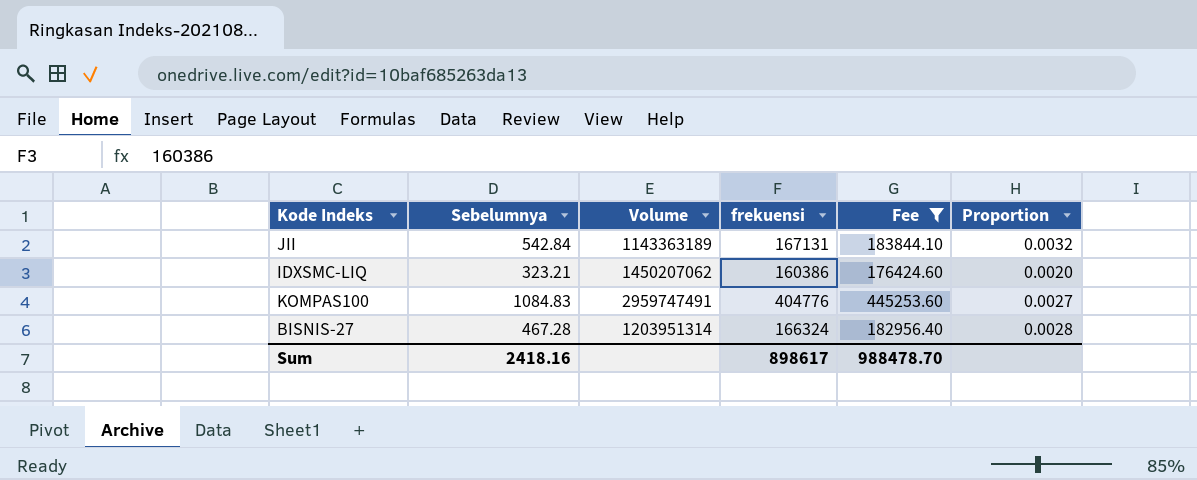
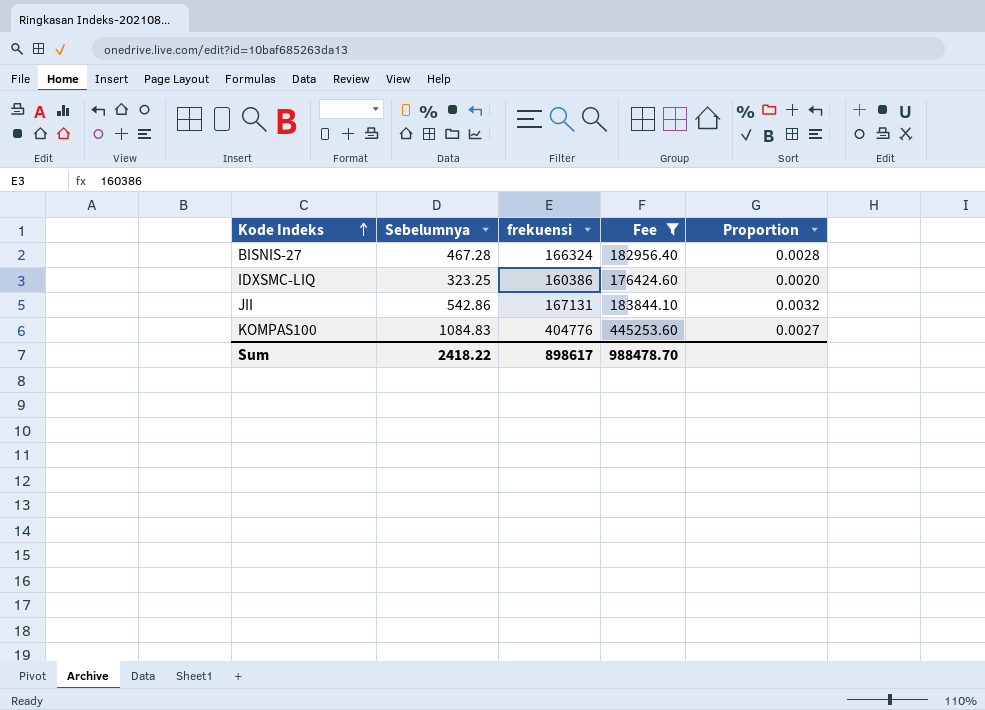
row order: none -> Kode Indeks ascending
column Volume | position: 3 -> none
IDXSMC-LIQ | Sebelumnya: 323.21 -> 323.25
JII | Sebelumnya: 542.84 -> 542.86
Sum | Sebelumnya: 2418.16 -> 2418.22

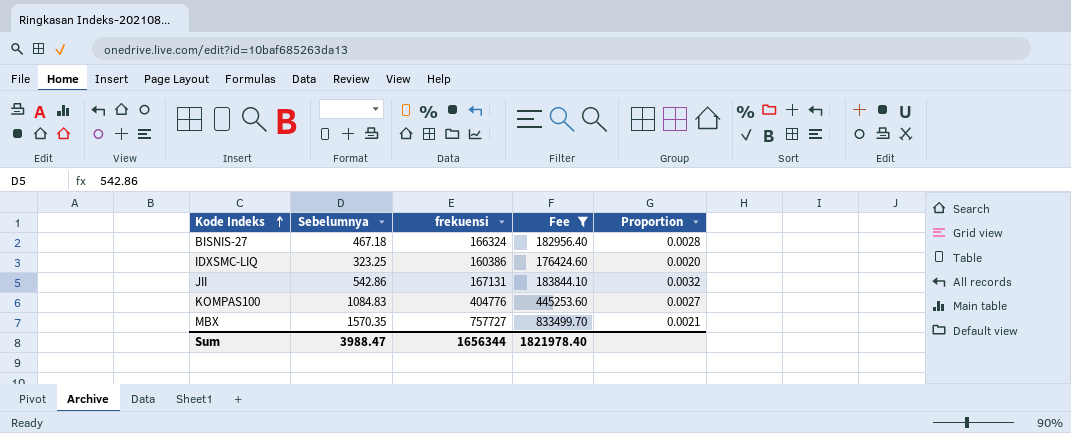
BISNIS-27 | Sebelumnya: 467.28 -> 467.18
row MBX: none -> 1570.35 | 757727 | 833499.70 | 0.0021
Sum | Sebelumnya: 2418.22 -> 3988.47
Sum | frekuensi: 898617 -> 1656344
Sum | Fee: 988478.70 -> 1821978.40

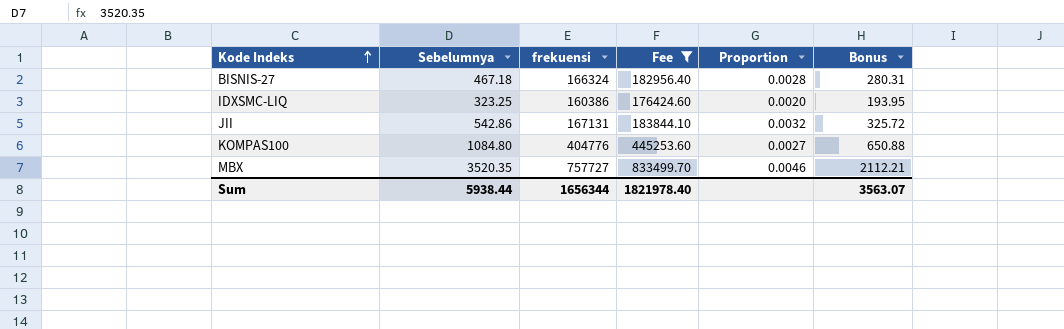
column Bonus | formula: none -> [Sebelumnya] * 0.6
KOMPAS100 | Sebelumnya: 1084.83 -> 1084.80
MBX | Sebelumnya: 1570.35 -> 3520.35
MBX | Proportion: 0.0021 -> 0.0046
Sum | Sebelumnya: 3988.47 -> 5938.44

